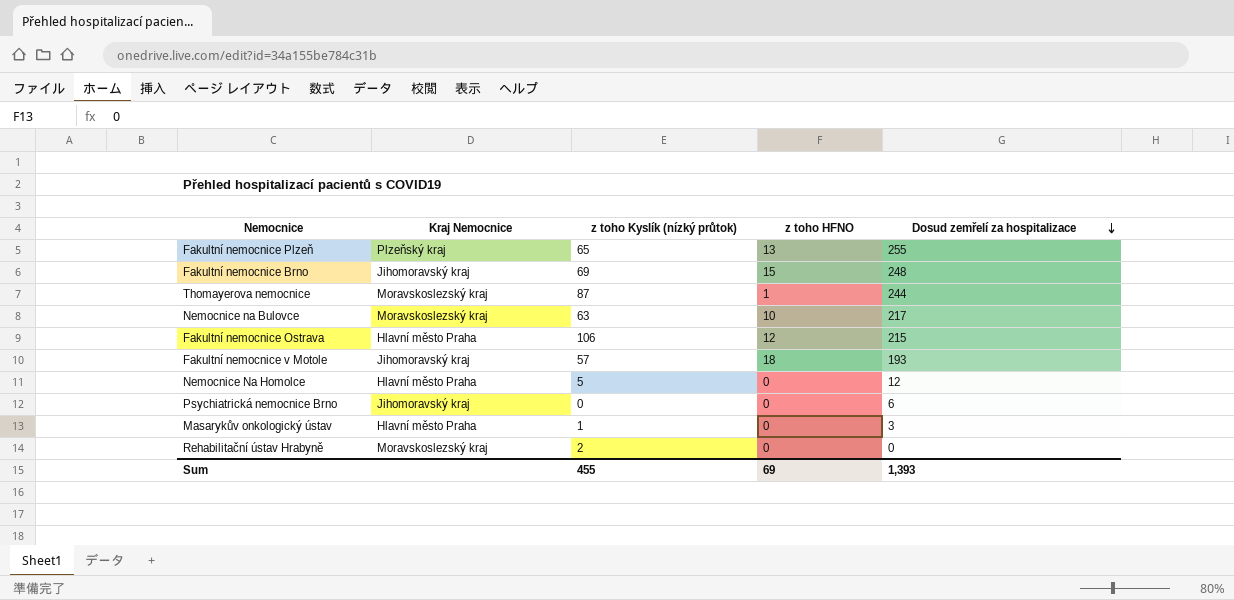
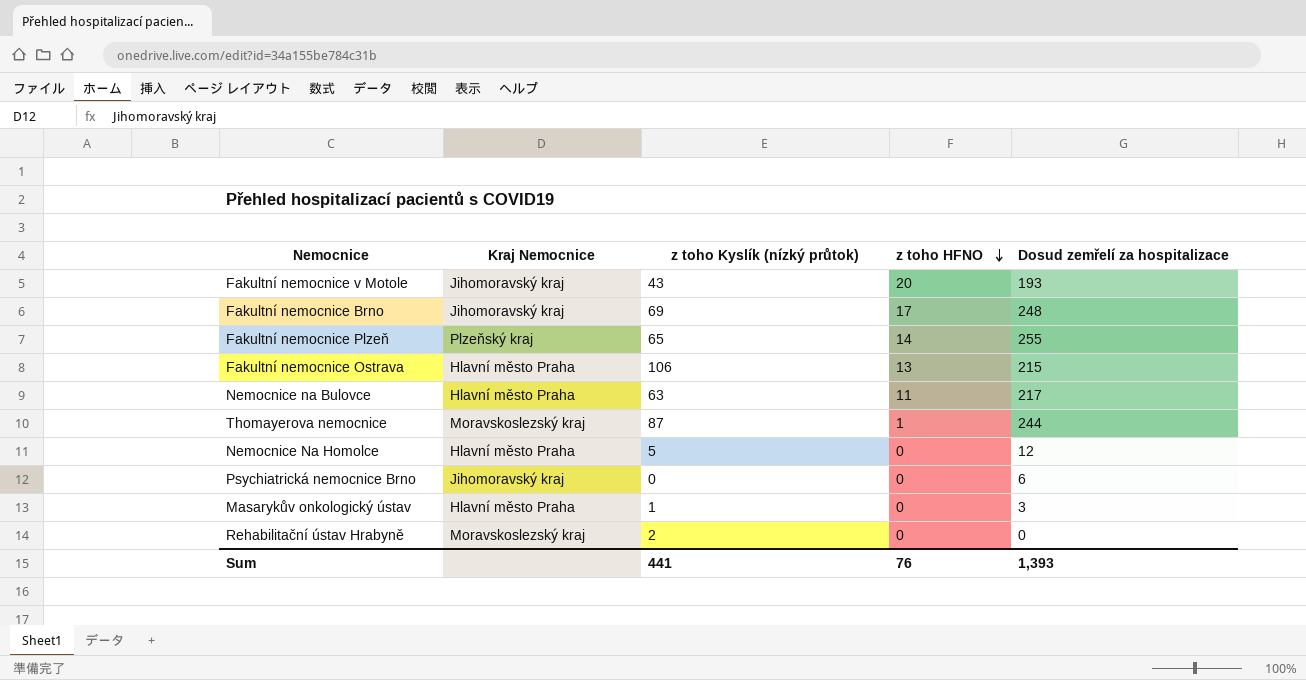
row order: Dosud zemřelí za hospitalizace descending -> z toho HFNO descending
Fakultní nemocnice v Motole | z toho Kyslík (nízký průtok): 57 -> 43
Fakultní nemocnice v Motole | z toho HFNO: 18 -> 20
Fakultní nemocnice Brno | z toho HFNO: 15 -> 17
Fakultní nemocnice Plzeň | z toho HFNO: 13 -> 14
Fakultní nemocnice Ostrava | z toho HFNO: 12 -> 13
Nemocnice na Bulovce | Kraj Nemocnice: Moravskoslezský kraj -> Hlavní město Praha
Nemocnice na Bulovce | z toho HFNO: 10 -> 11
Sum | z toho Kyslík (nízký průtok): 455 -> 441
Sum | z toho HFNO: 69 -> 76

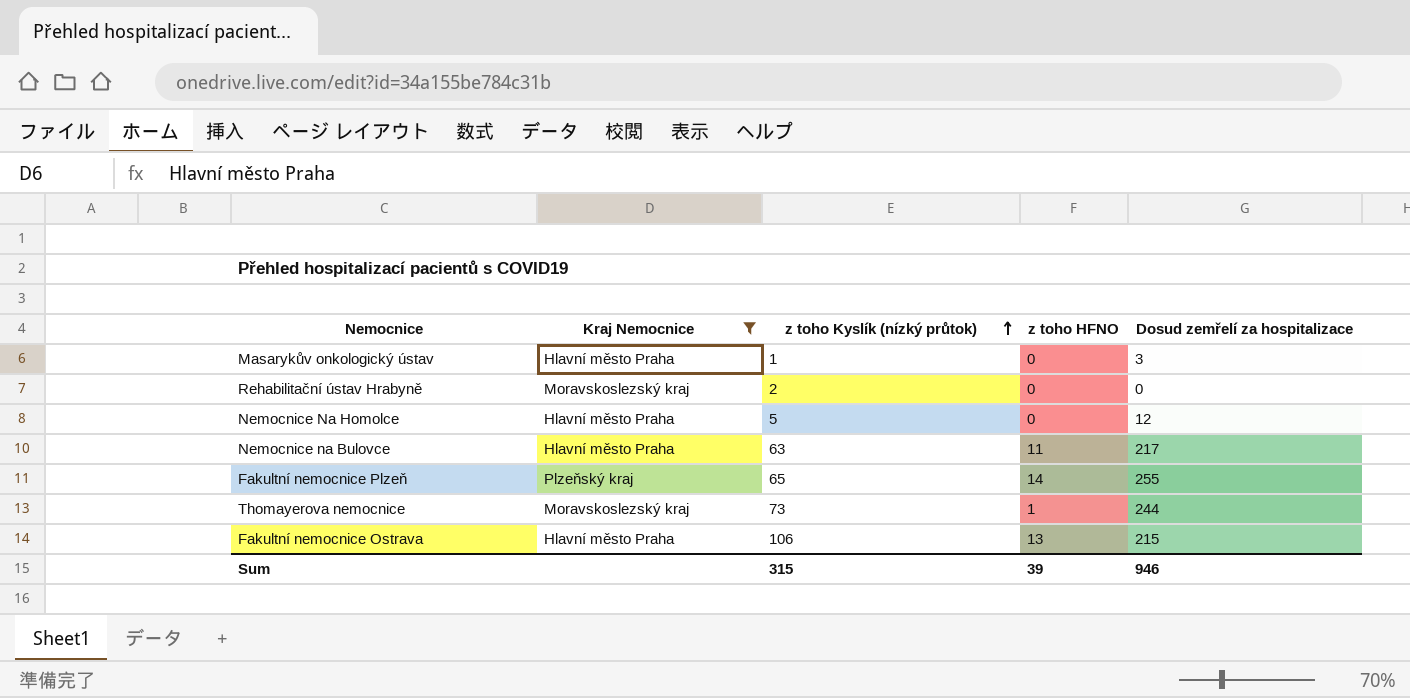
filter: none -> Kraj Nemocnice != Jihomoravský kraj
row order: z toho HFNO descending -> z toho Kyslík (nízký průtok) ascending
Thomayerova nemocnice | z toho Kyslík (nízký průtok): 87 -> 73
Sum | z toho Kyslík (nízký průtok): 441 -> 315
Sum | z toho HFNO: 76 -> 39
Sum | Dosud zemřelí za hospitalizace: 1,393 -> 946

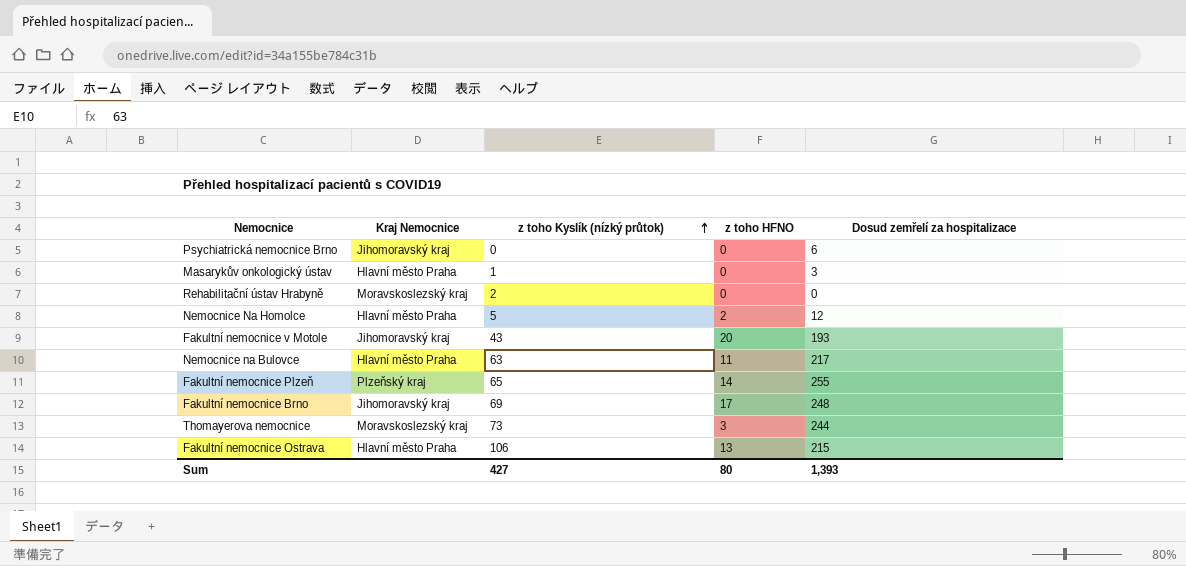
filter: Kraj Nemocnice != Jihomoravský kraj -> none
Nemocnice Na Homolce | z toho HFNO: 0 -> 2
Thomayerova nemocnice | z toho HFNO: 1 -> 3
Sum | z toho Kyslík (nízký průtok): 315 -> 427
Sum | z toho HFNO: 39 -> 80
Sum | Dosud zemřelí za hospitalizace: 946 -> 1,393

